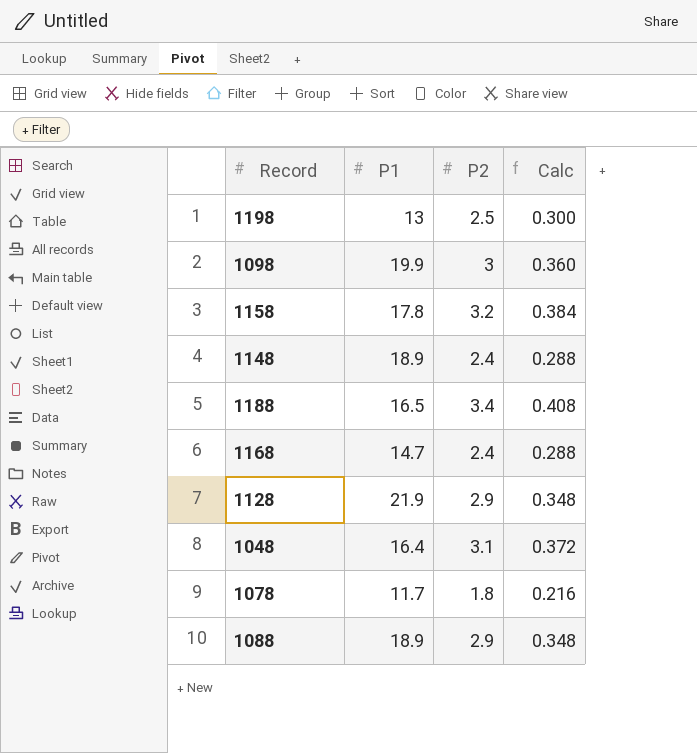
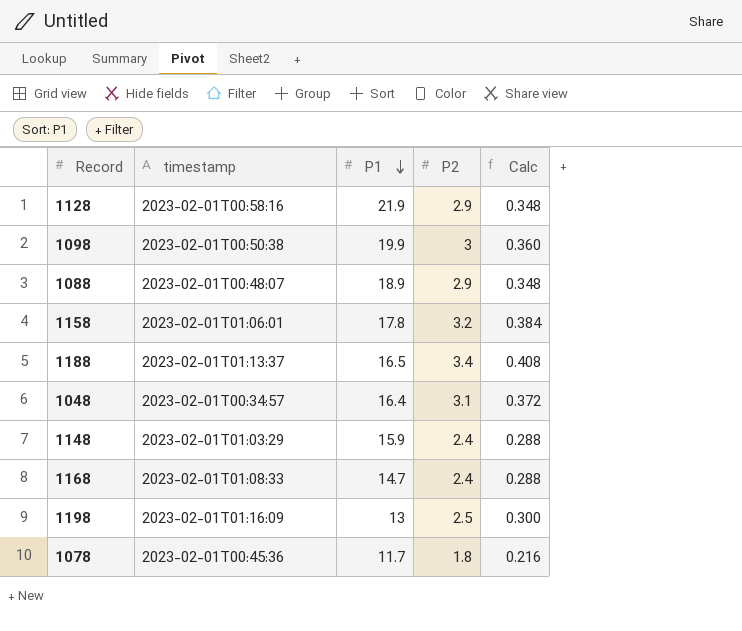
row order: none -> P1 descending
column timestamp | position: none -> 2
1148 | P1: 18.9 -> 15.9

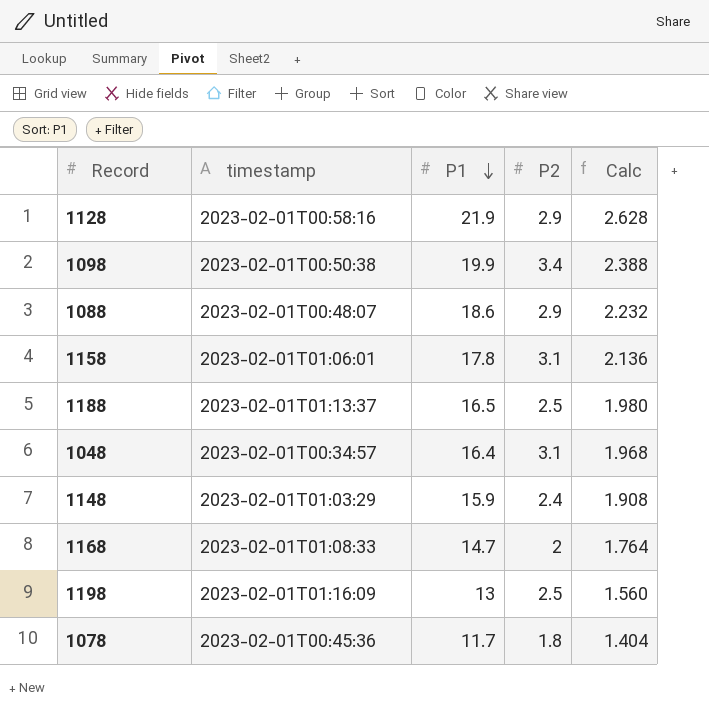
column Calc | formula: [P2] * 0.12 -> [P1] * 0.12
1098 | P2: 3 -> 3.4
1088 | P1: 18.9 -> 18.6
1158 | P2: 3.2 -> 3.1
1188 | P2: 3.4 -> 2.5
1168 | P2: 2.4 -> 2

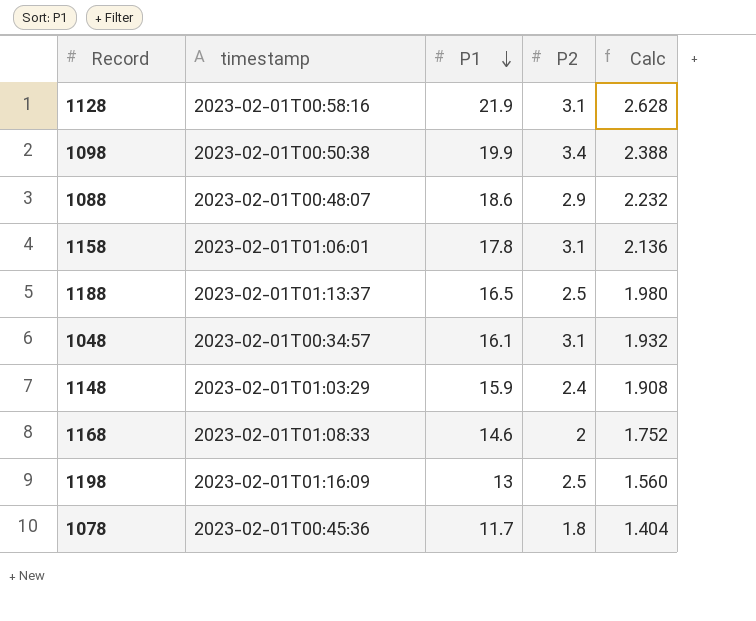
1128 | P2: 2.9 -> 3.1
1048 | P1: 16.4 -> 16.1
1048 | Calc: 1.968 -> 1.932
1168 | P1: 14.7 -> 14.6
1168 | Calc: 1.764 -> 1.752

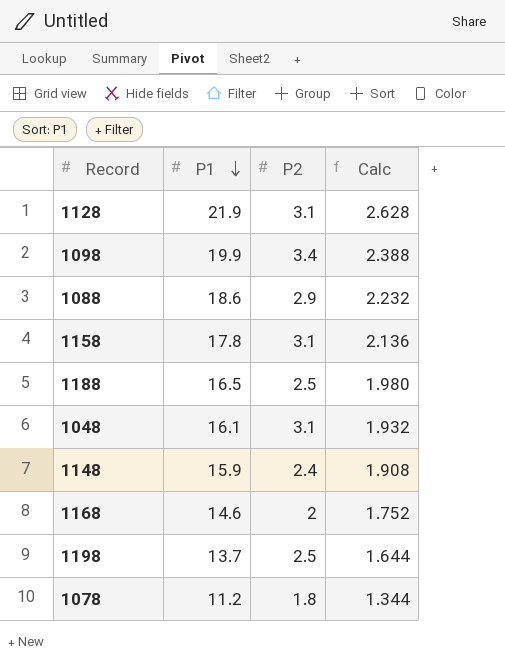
column timestamp | position: 2 -> none
1198 | P1: 13 -> 13.7
1198 | Calc: 1.560 -> 1.644
1078 | P1: 11.7 -> 11.2
1078 | Calc: 1.404 -> 1.344

